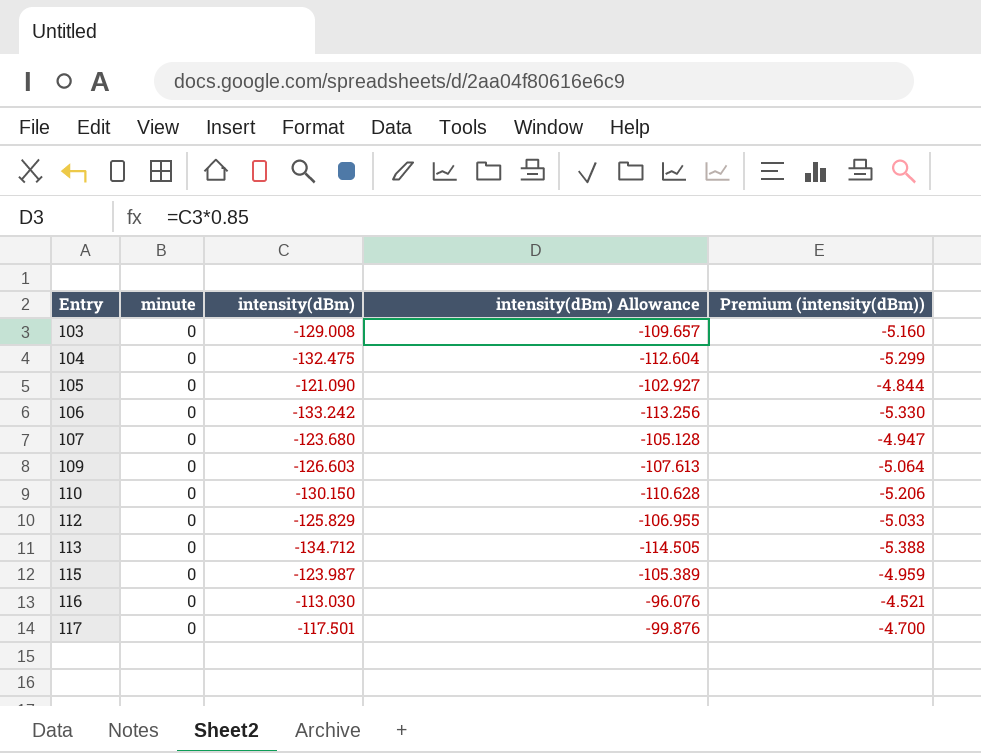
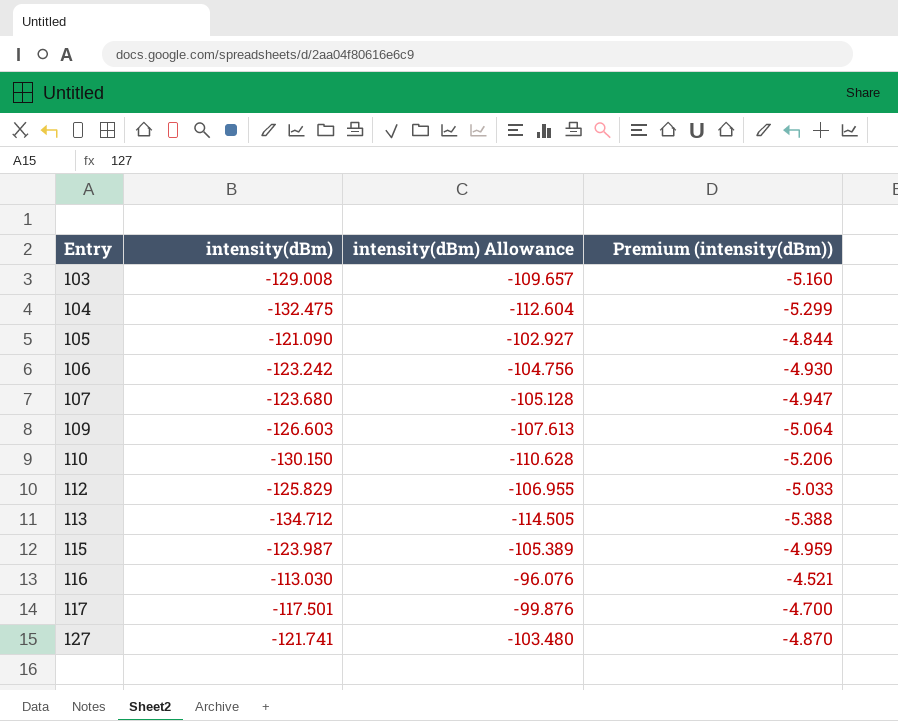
column minute | position: 2 -> none
106 | intensity(dBm): -133.242 -> -123.242
106 | intensity(dBm) Allowance: -113.256 -> -104.756
106 | Premium (intensity(dBm)): -5.330 -> -4.930
row 127: none -> -121.741 | -103.480 | -4.870

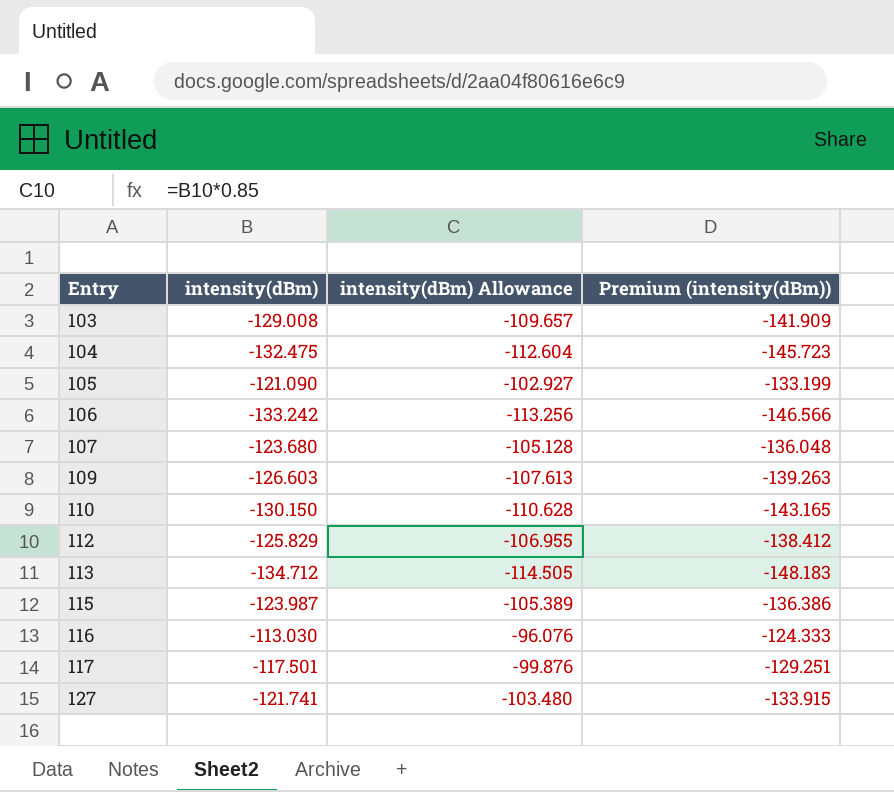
column Premium (intensity(dBm)) | formula: [intensity(dBm)] * 0.04 -> [intensity(dBm)] * 1.1
106 | intensity(dBm): -123.242 -> -133.242
106 | intensity(dBm) Allowance: -104.756 -> -113.256

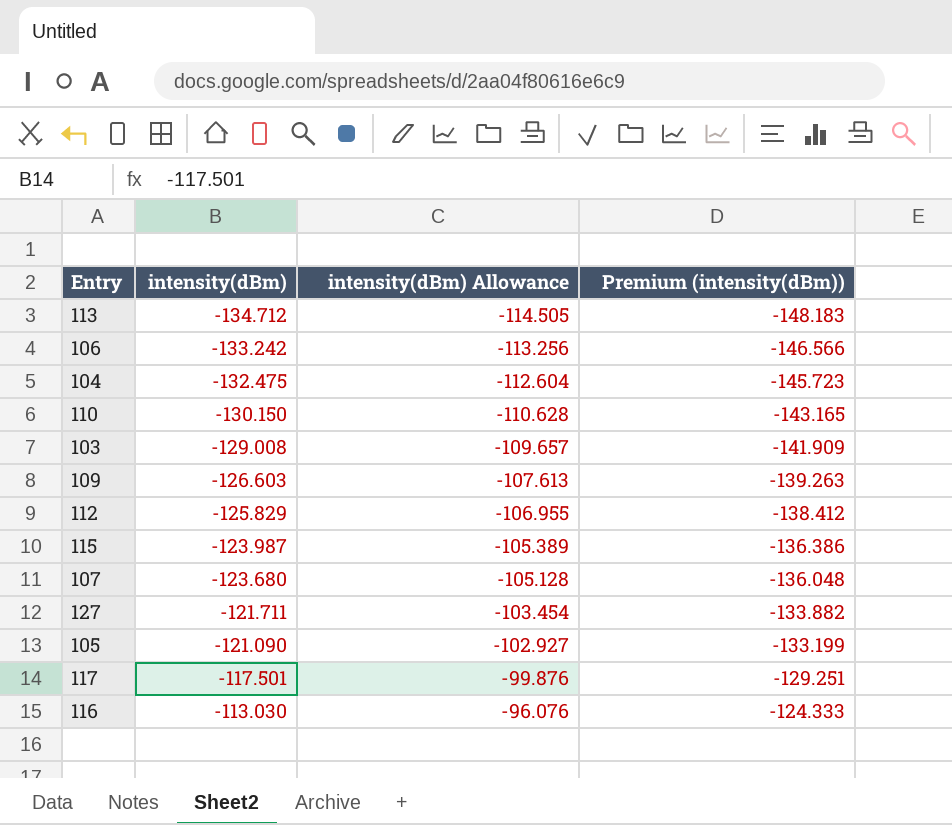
row order: Entry ascending -> intensity(dBm) ascending
127 | intensity(dBm): -121.741 -> -121.711
127 | intensity(dBm) Allowance: -103.480 -> -103.454
127 | Premium (intensity(dBm)): -133.915 -> -133.882

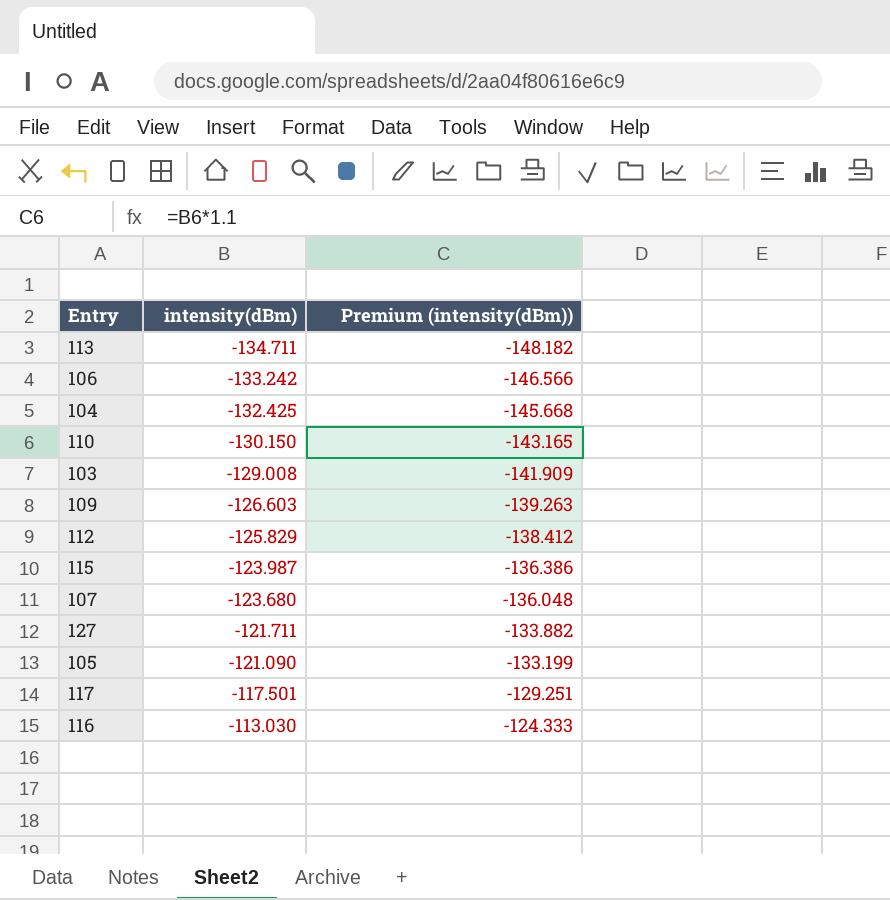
column intensity(dBm) Allowance | formula: [intensity(dBm)] * 0.85 -> none
113 | intensity(dBm): -134.712 -> -134.711
113 | Premium (intensity(dBm)): -148.183 -> -148.182
104 | intensity(dBm): -132.475 -> -132.425
104 | Premium (intensity(dBm)): -145.723 -> -145.668

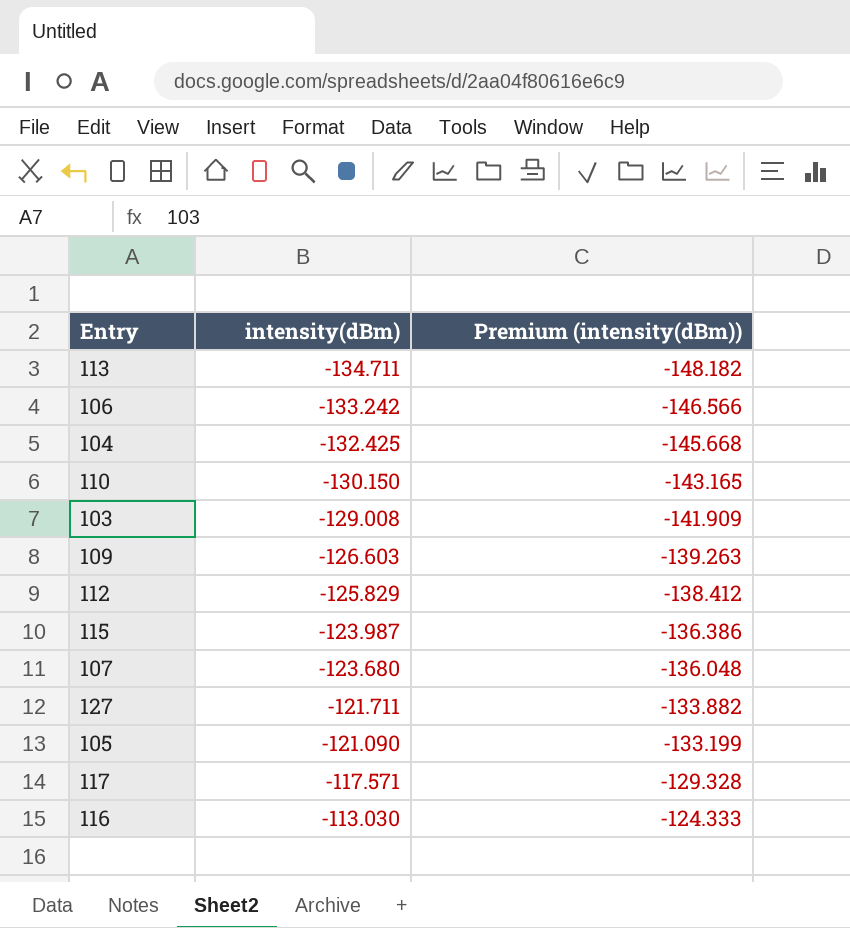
117 | intensity(dBm): -117.501 -> -117.571
117 | Premium (intensity(dBm)): -129.251 -> -129.328

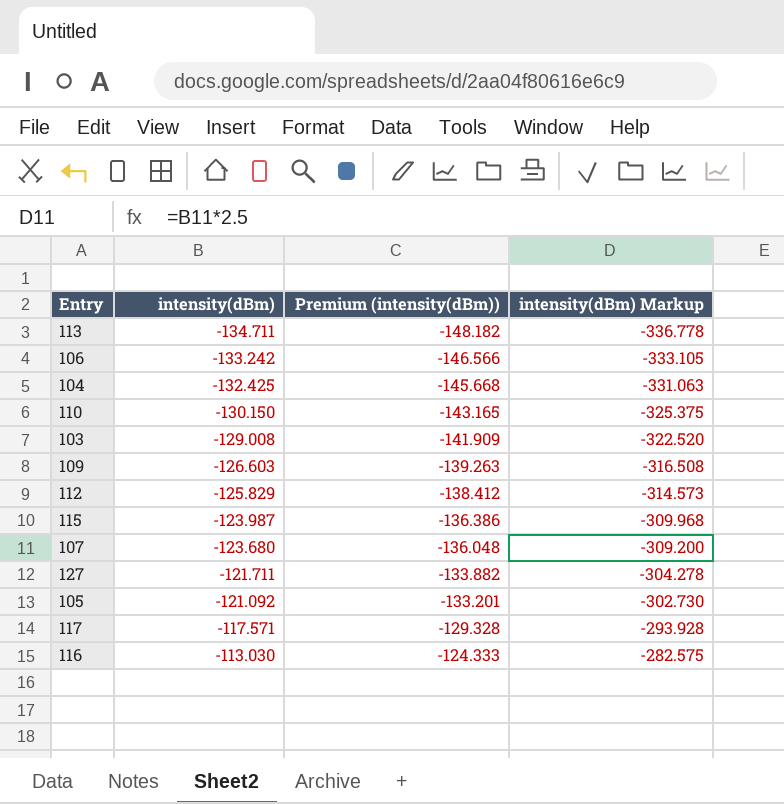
column intensity(dBm) Markup | formula: none -> [intensity(dBm)] * 2.5
105 | intensity(dBm): -121.090 -> -121.092
105 | Premium (intensity(dBm)): -133.199 -> -133.201

